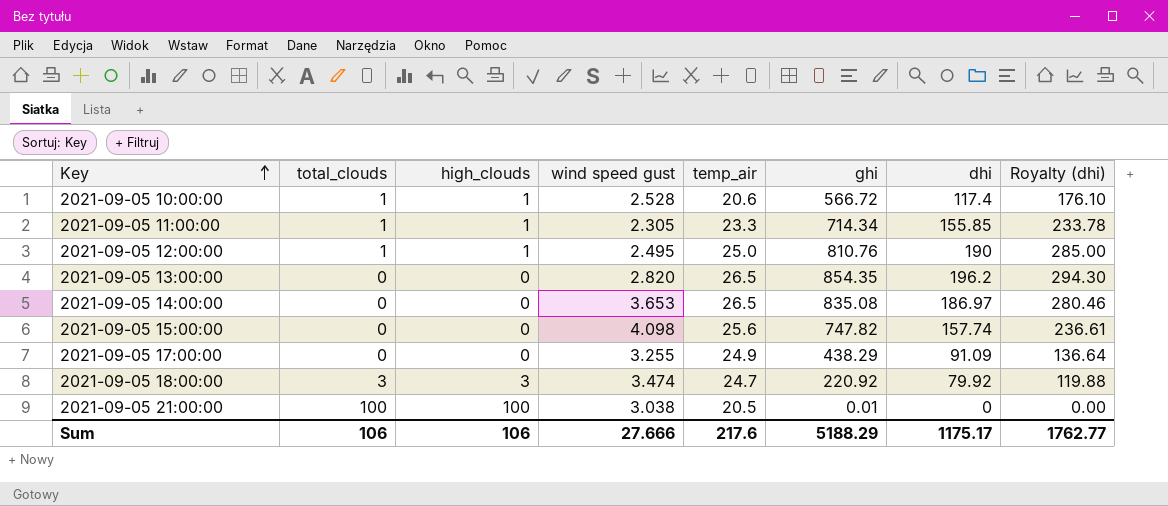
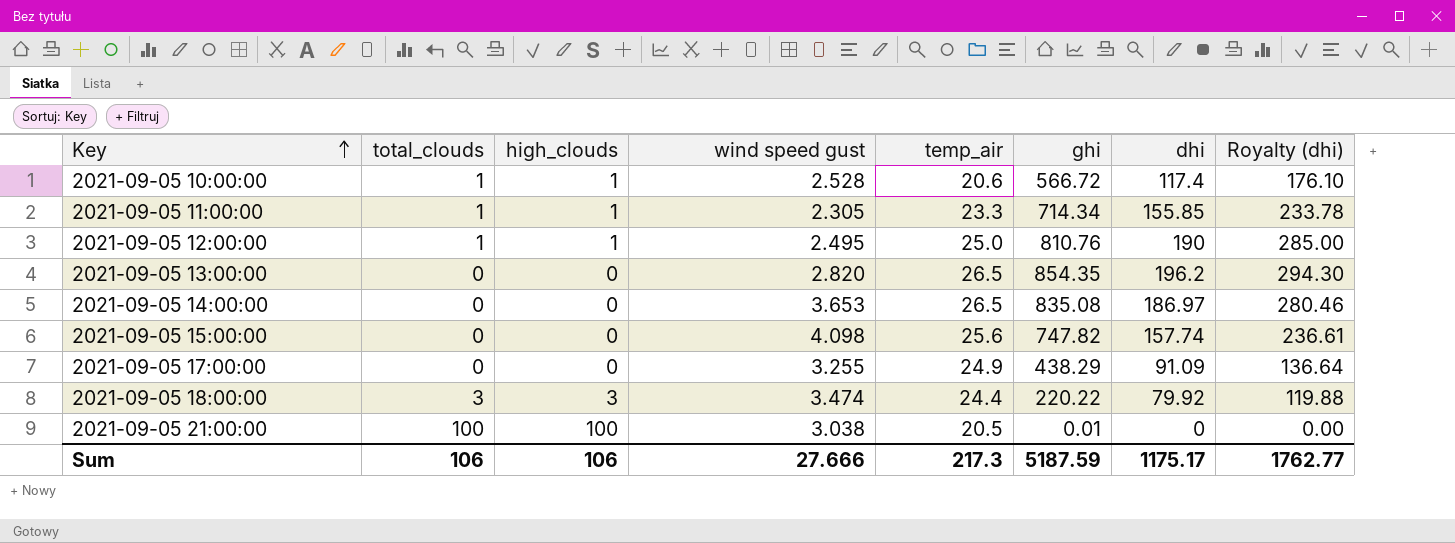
2021-09-05 18:00:00 | temp_air: 24.7 -> 24.4
2021-09-05 18:00:00 | ghi: 220.92 -> 220.22
Sum | temp_air: 217.6 -> 217.3
Sum | ghi: 5188.29 -> 5187.59

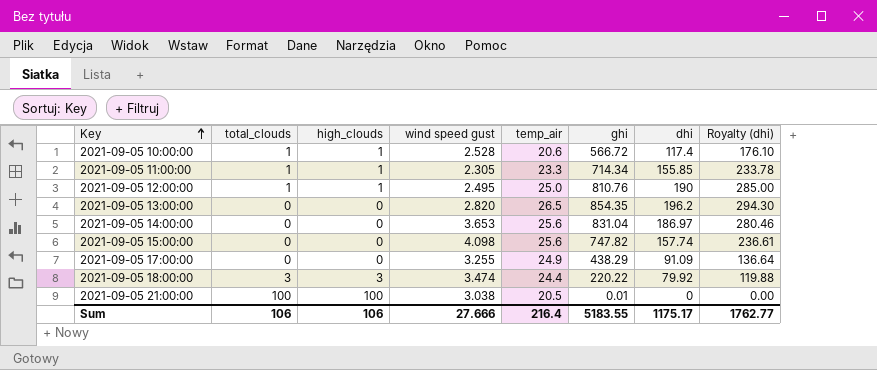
2021-09-05 14:00:00 | temp_air: 26.5 -> 25.6
2021-09-05 14:00:00 | ghi: 835.08 -> 831.04
Sum | temp_air: 217.3 -> 216.4
Sum | ghi: 5187.59 -> 5183.55

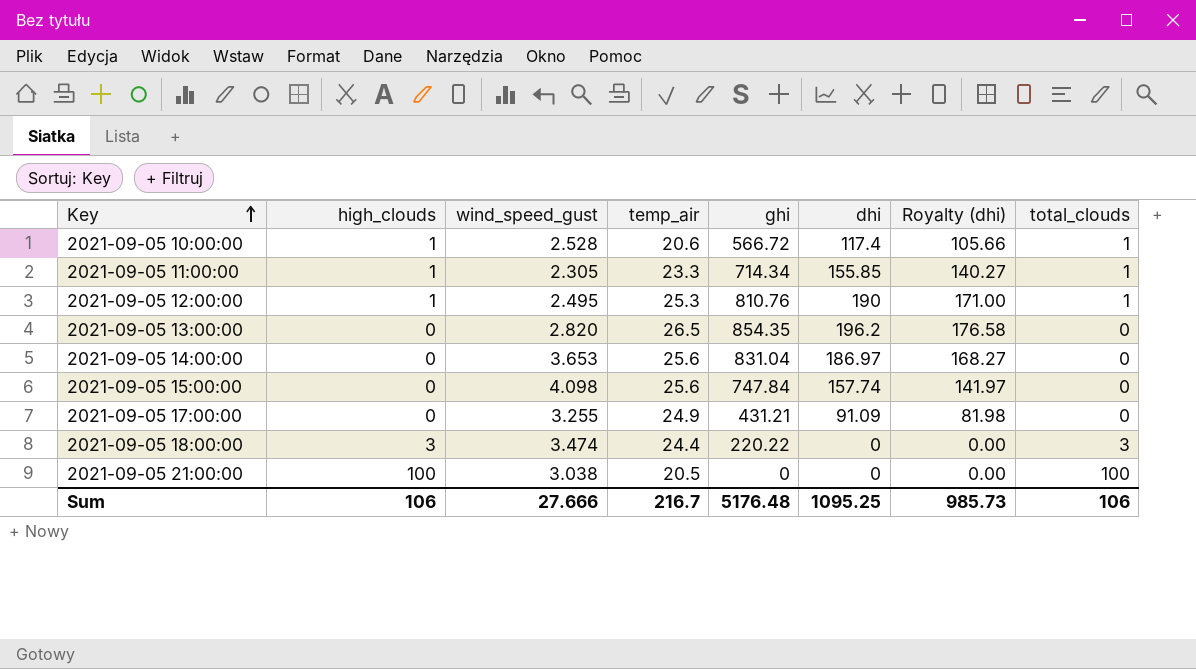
column name: wind speed gust -> wind_speed_gust
column Royalty (dhi) | formula: [dhi] * 1.5 -> [dhi] * 0.9
column total_clouds | position: 2 -> 8
2021-09-05 12:00:00 | temp_air: 25.0 -> 25.3
2021-09-05 15:00:00 | ghi: 747.82 -> 747.84
2021-09-05 17:00:00 | ghi: 438.29 -> 431.21
2021-09-05 18:00:00 | dhi: 79.92 -> 0
2021-09-05 21:00:00 | ghi: 0.01 -> 0
Sum | temp_air: 216.4 -> 216.7
Sum | ghi: 5183.55 -> 5176.48
Sum | dhi: 1175.17 -> 1095.25
Sum | Royalty (dhi): 1762.77 -> 985.73

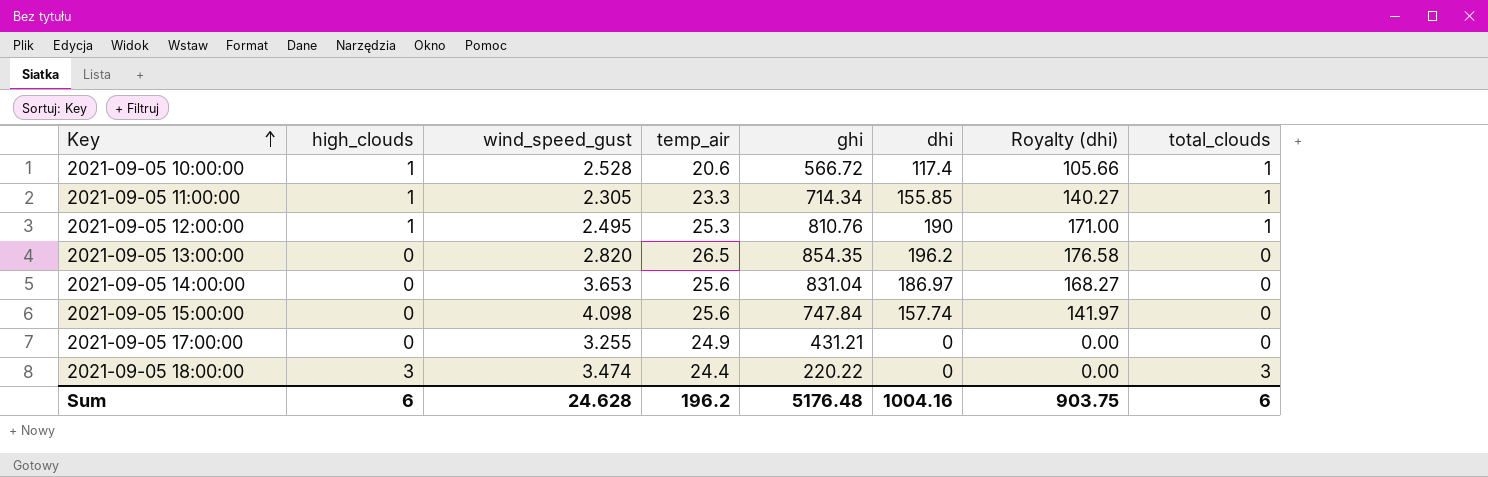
row 2021-09-05 21:00:00: 100 | 3.038 | 20.5 | 0 | 0 | 0.00 | 100 -> none
2021-09-05 17:00:00 | dhi: 91.09 -> 0
2021-09-05 17:00:00 | Royalty (dhi): 81.98 -> 0.00
Sum | high_clouds: 106 -> 6
Sum | wind_speed_gust: 27.666 -> 24.628
Sum | temp_air: 216.7 -> 196.2
Sum | dhi: 1095.25 -> 1004.16
Sum | Royalty (dhi): 985.73 -> 903.75
Sum | total_clouds: 106 -> 6

